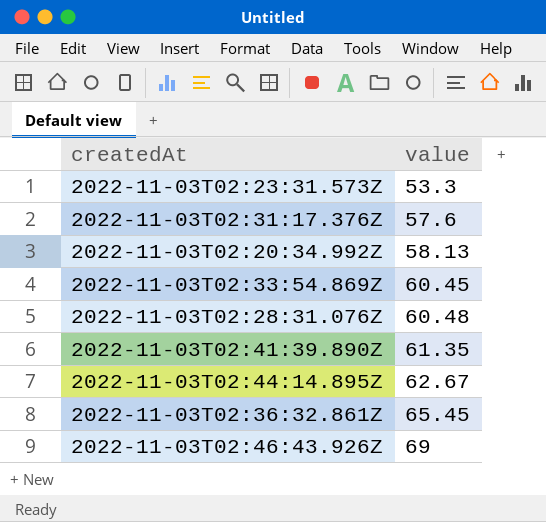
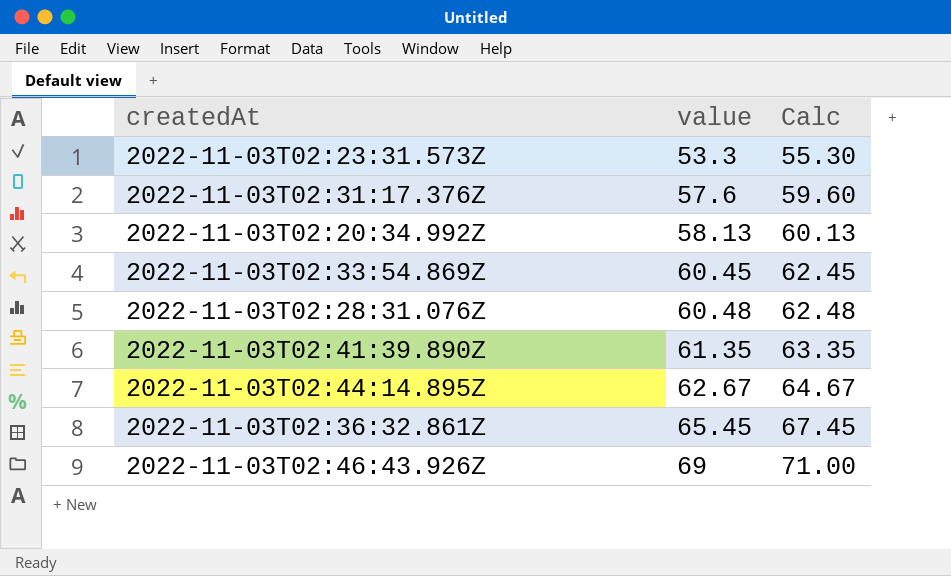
column Calc | formula: none -> [value] + 2

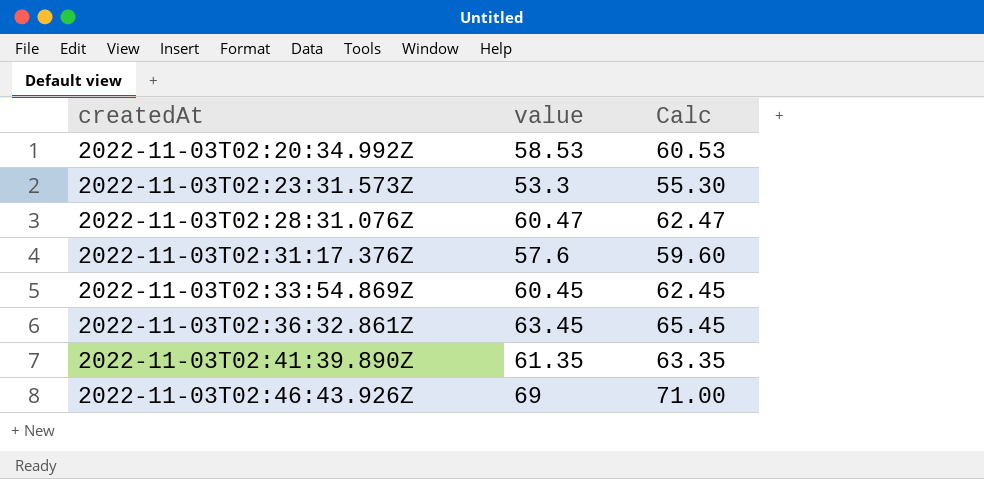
row order: value ascending -> createdAt ascending
row 2022-11-03T02:44:14.895Z: 62.67 | 64.67 -> none
2022-11-03T02:20:34.992Z | value: 58.13 -> 58.53
2022-11-03T02:20:34.992Z | Calc: 60.13 -> 60.53
2022-11-03T02:28:31.076Z | value: 60.48 -> 60.47
2022-11-03T02:28:31.076Z | Calc: 62.48 -> 62.47
2022-11-03T02:36:32.861Z | value: 65.45 -> 63.45
2022-11-03T02:36:32.861Z | Calc: 67.45 -> 65.45

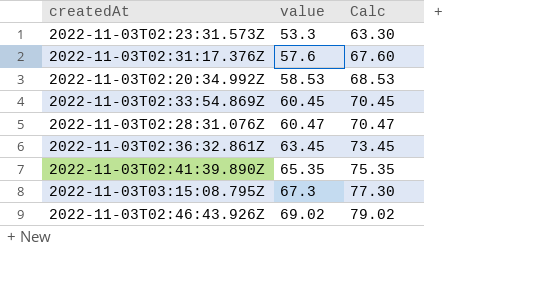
row order: createdAt ascending -> value ascending
column Calc | formula: [value] + 2 -> [value] + 10
2022-11-03T02:41:39.890Z | value: 61.35 -> 65.35
row 2022-11-03T03:15:08.795Z: none -> 67.3 | 77.30
2022-11-03T02:46:43.926Z | value: 69 -> 69.02

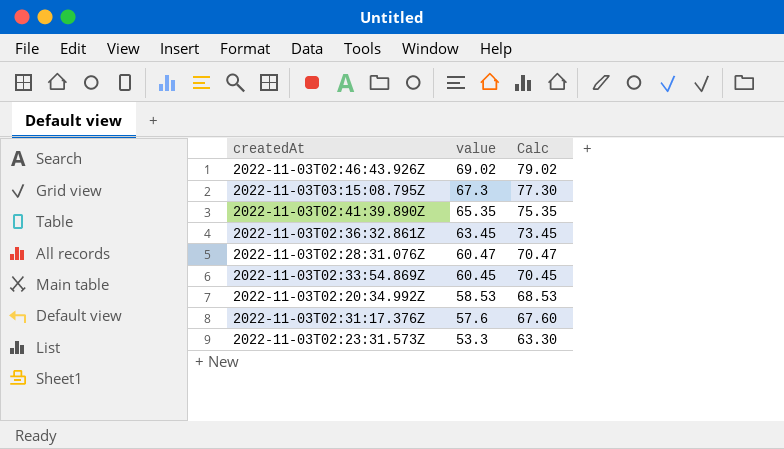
row order: value ascending -> value descending

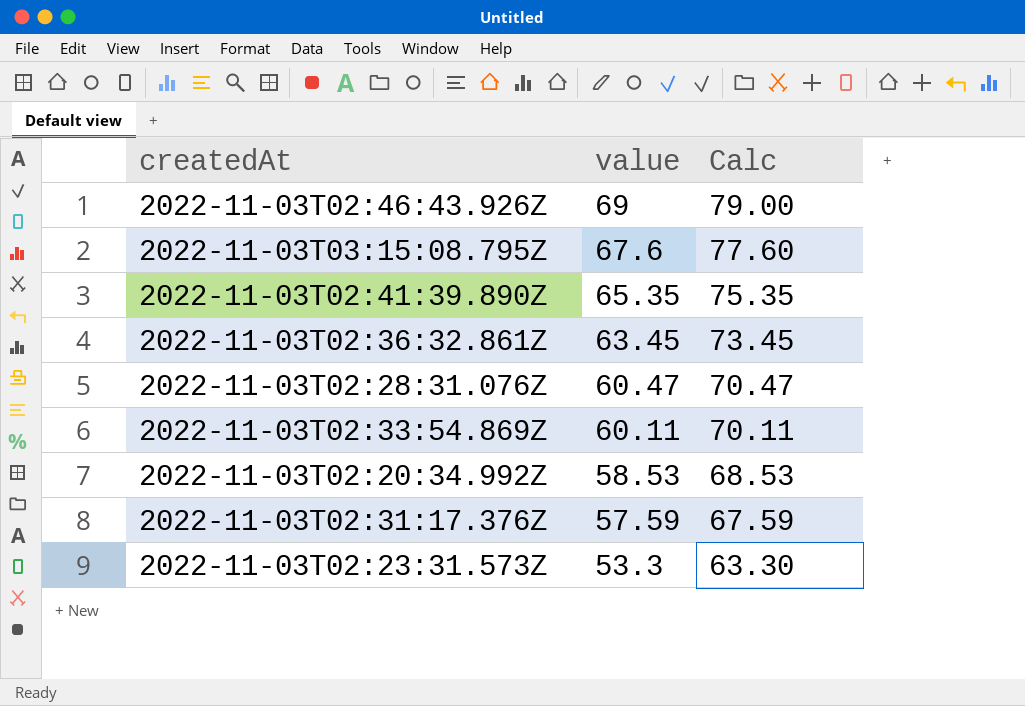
2022-11-03T02:46:43.926Z | value: 69.02 -> 69
2022-11-03T02:46:43.926Z | Calc: 79.02 -> 79.00
2022-11-03T03:15:08.795Z | value: 67.3 -> 67.6
2022-11-03T03:15:08.795Z | Calc: 77.30 -> 77.60
2022-11-03T02:33:54.869Z | value: 60.45 -> 60.11
2022-11-03T02:33:54.869Z | Calc: 70.45 -> 70.11
2022-11-03T02:31:17.376Z | value: 57.6 -> 57.59
2022-11-03T02:31:17.376Z | Calc: 67.60 -> 67.59

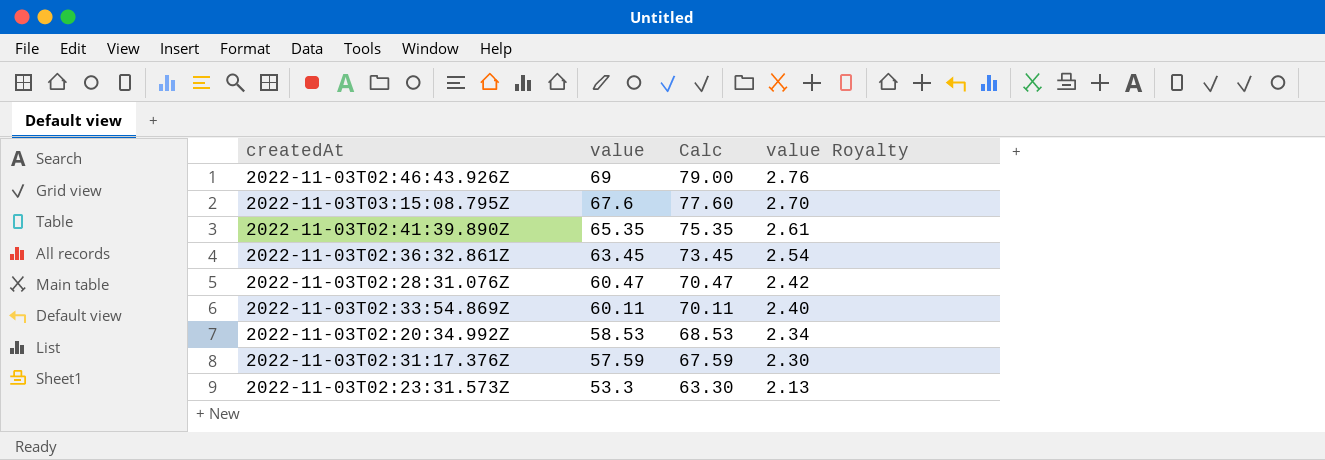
column value Royalty | formula: none -> [value] * 0.04

